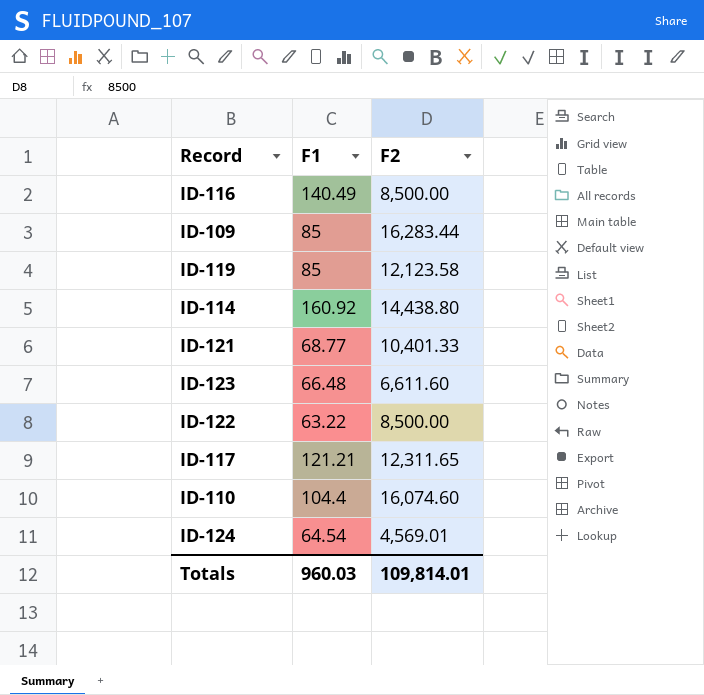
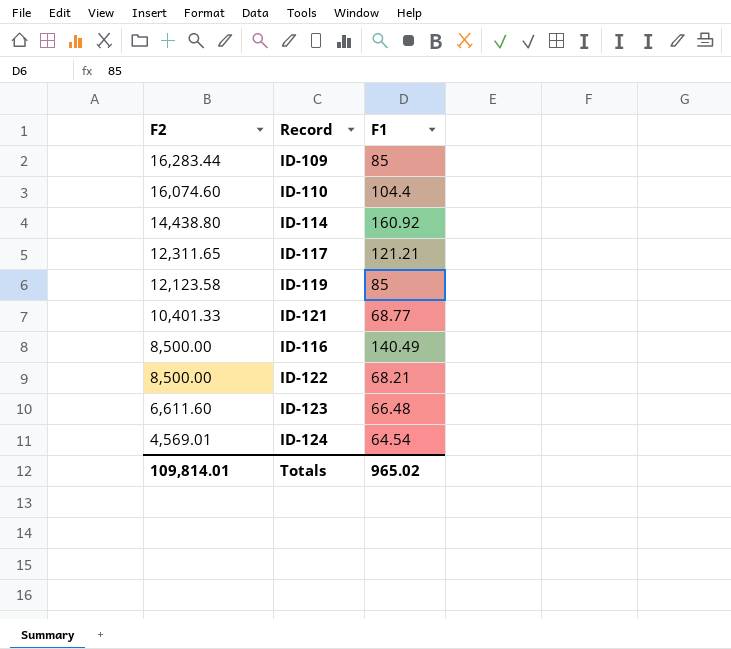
row order: none -> F2 descending
column F2 | position: 3 -> 1
ID-122 | F1: 63.22 -> 68.21
Totals | F1: 960.03 -> 965.02

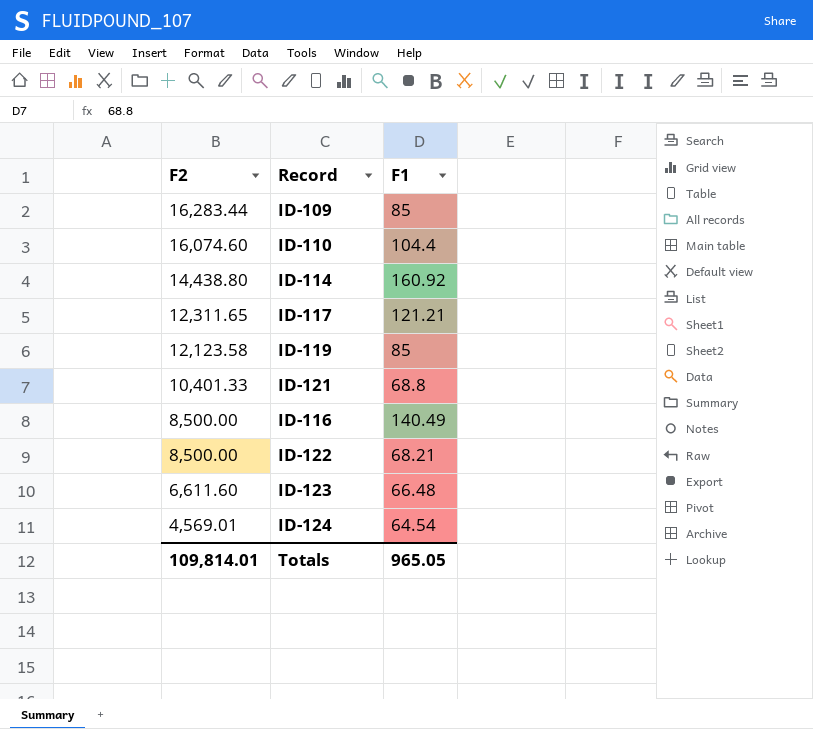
ID-121 | F1: 68.77 -> 68.8
Totals | F1: 965.02 -> 965.05

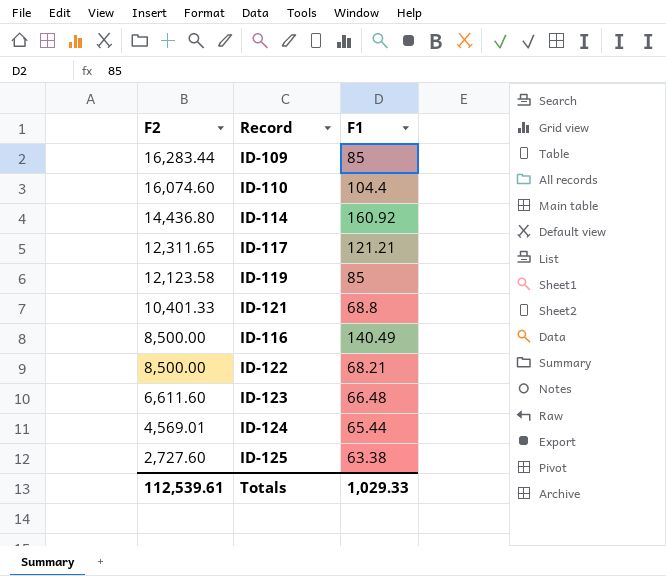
ID-114 | F2: 14,438.80 -> 14,436.80
ID-124 | F1: 64.54 -> 65.44
row ID-125: none -> 2,727.60 | 63.38
Totals | F2: 109,814.01 -> 112,539.61
Totals | F1: 965.05 -> 1,029.33

